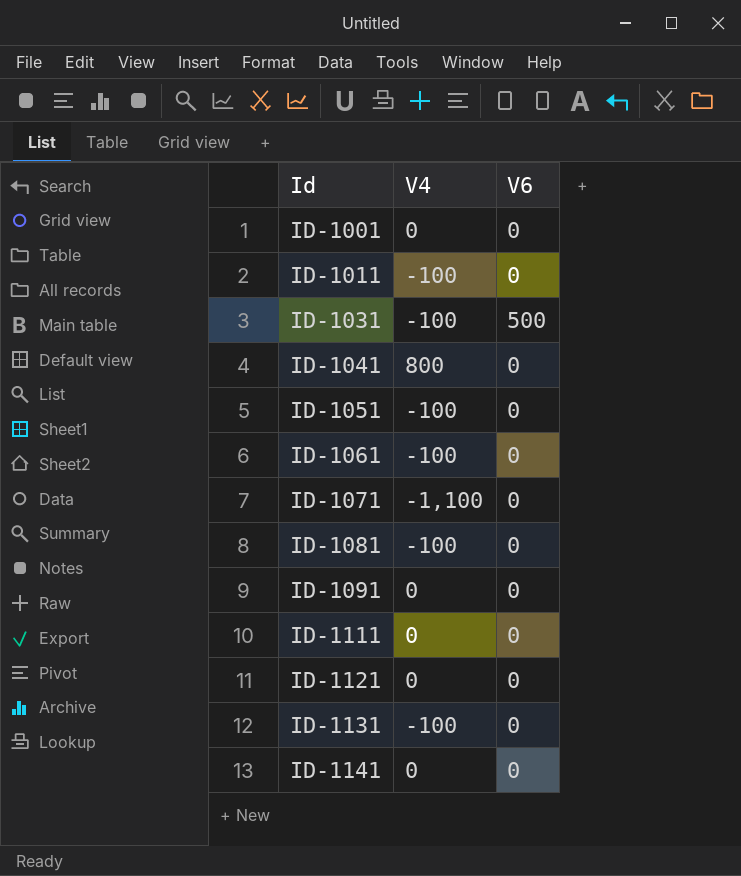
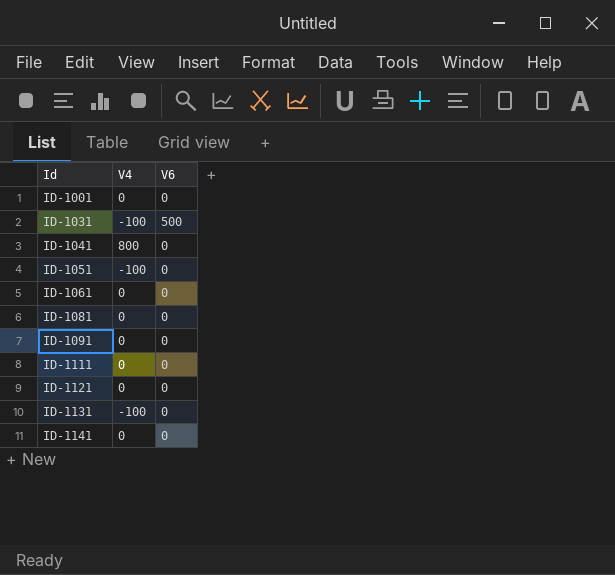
row ID-1011: -100 | 0 -> none
row ID-1071: -1,100 | 0 -> none
ID-1061 | V4: -100 -> 0
ID-1081 | V4: -100 -> 0

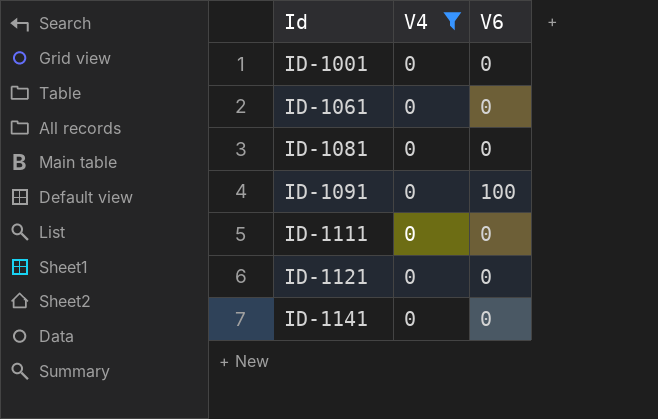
filter: none -> V4 = 0
ID-1091 | V6: 0 -> 100

